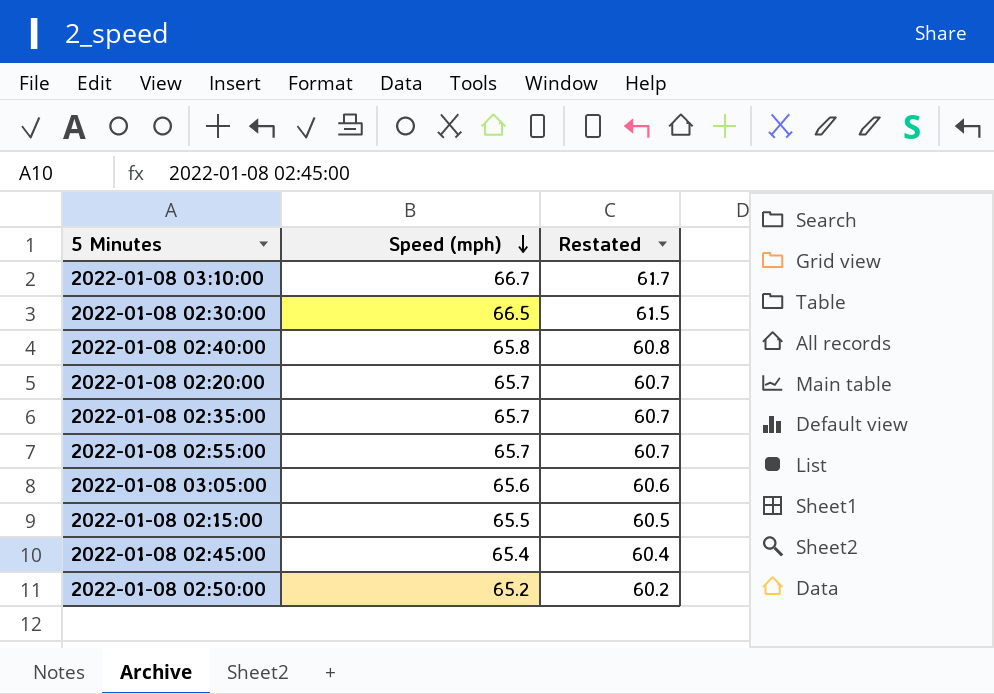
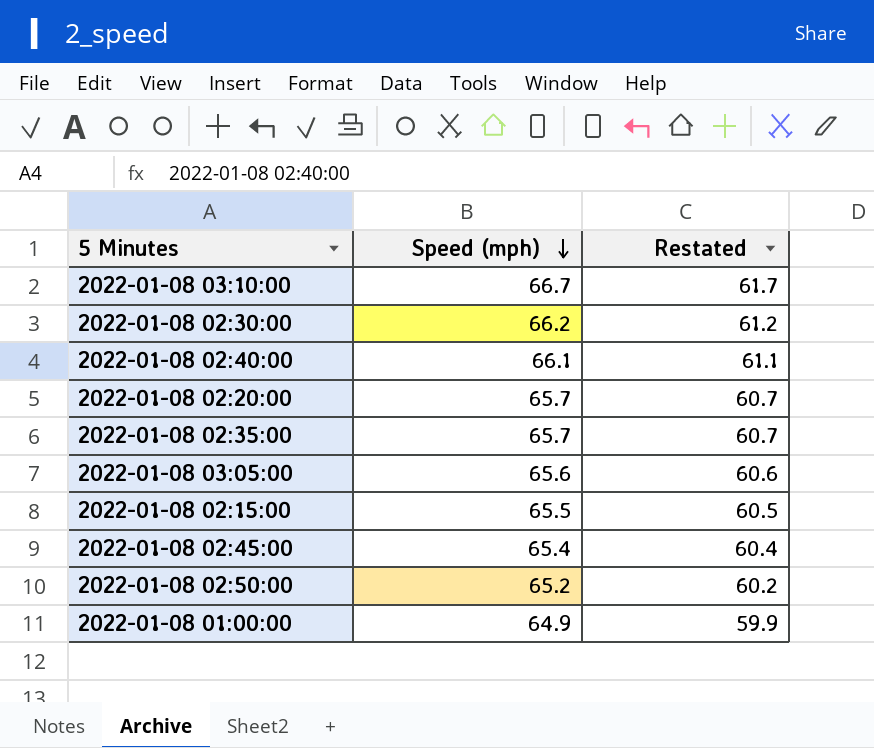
row 2022-01-08 02:55:00: 65.7 | 60.7 -> none
2022-01-08 02:30:00 | Speed (mph): 66.5 -> 66.2
2022-01-08 02:30:00 | Restated: 61.5 -> 61.2
2022-01-08 02:40:00 | Speed (mph): 65.8 -> 66.1
2022-01-08 02:40:00 | Restated: 60.8 -> 61.1
row 2022-01-08 01:00:00: none -> 64.9 | 59.9

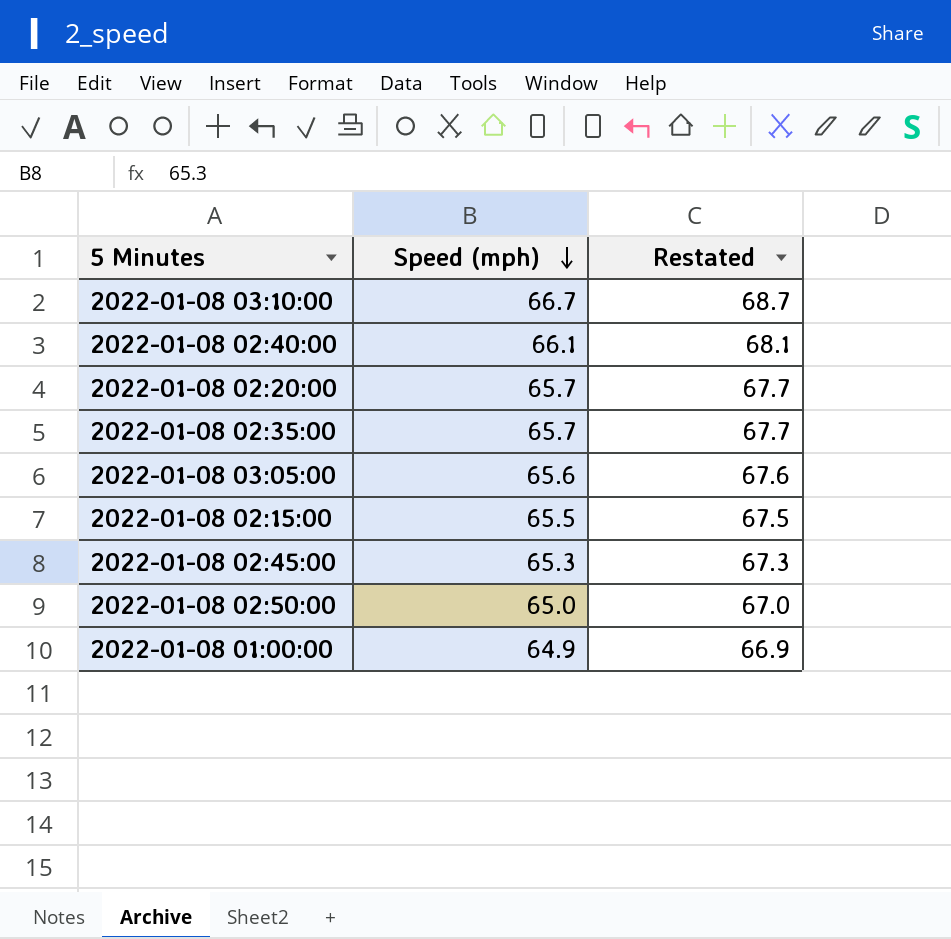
column Restated | formula: [Speed (mph)] - 5 -> [Speed (mph)] + 2
row 2022-01-08 02:30:00: 66.2 | 61.2 -> none
2022-01-08 02:45:00 | Speed (mph): 65.4 -> 65.3
2022-01-08 02:50:00 | Speed (mph): 65.2 -> 65.0

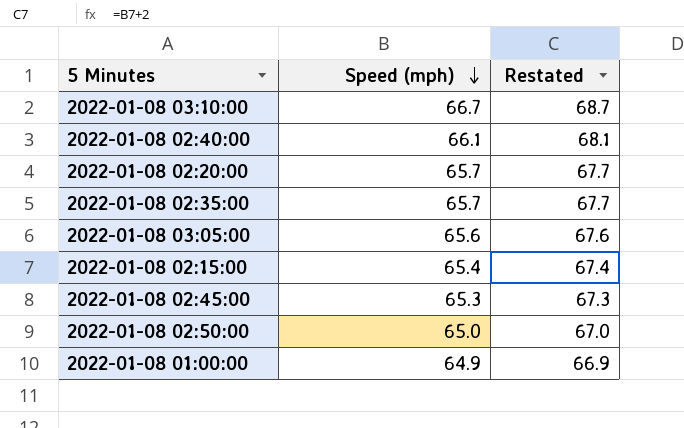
2022-01-08 02:15:00 | Speed (mph): 65.5 -> 65.4
2022-01-08 02:15:00 | Restated: 67.5 -> 67.4

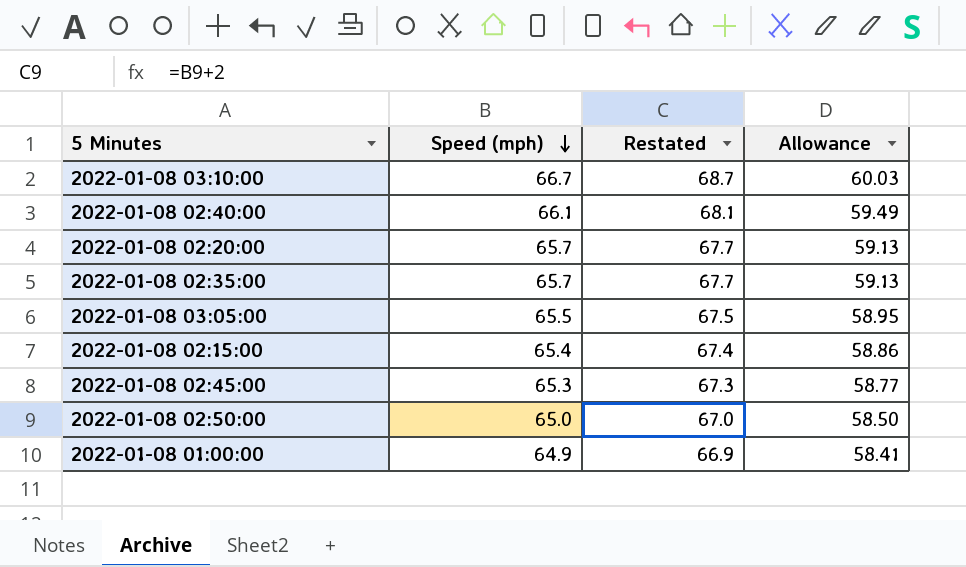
column Allowance | formula: none -> [Speed (mph)] * 0.9
2022-01-08 03:05:00 | Speed (mph): 65.6 -> 65.5
2022-01-08 03:05:00 | Restated: 67.6 -> 67.5

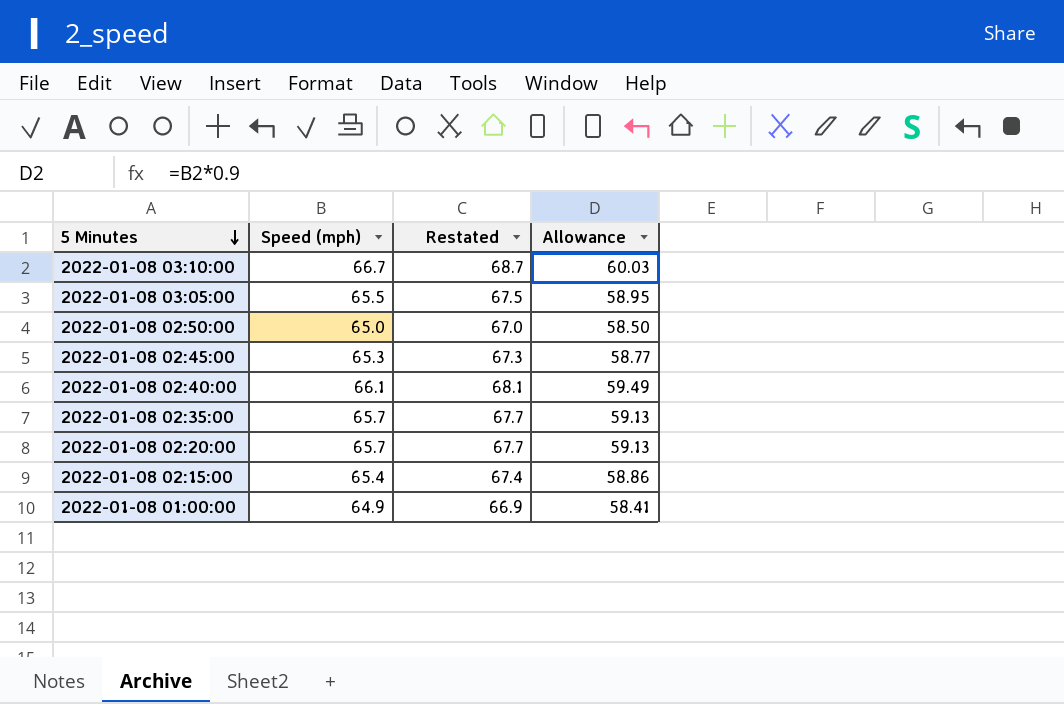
row order: Speed (mph) descending -> 5 Minutes descending

